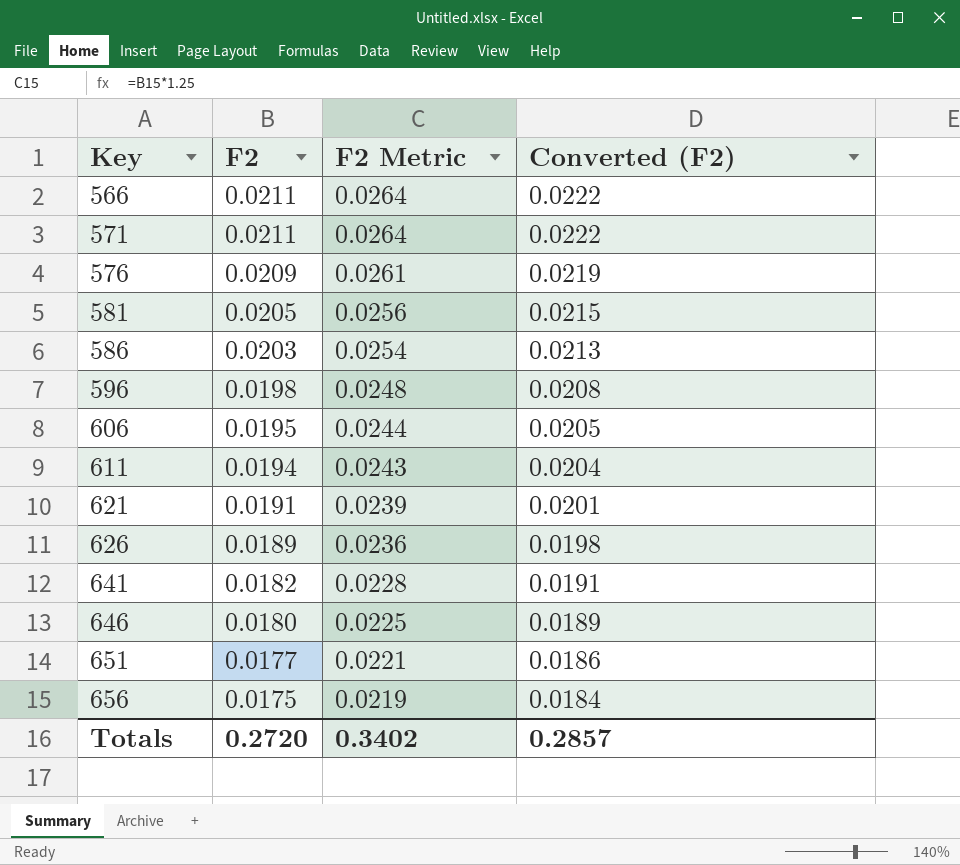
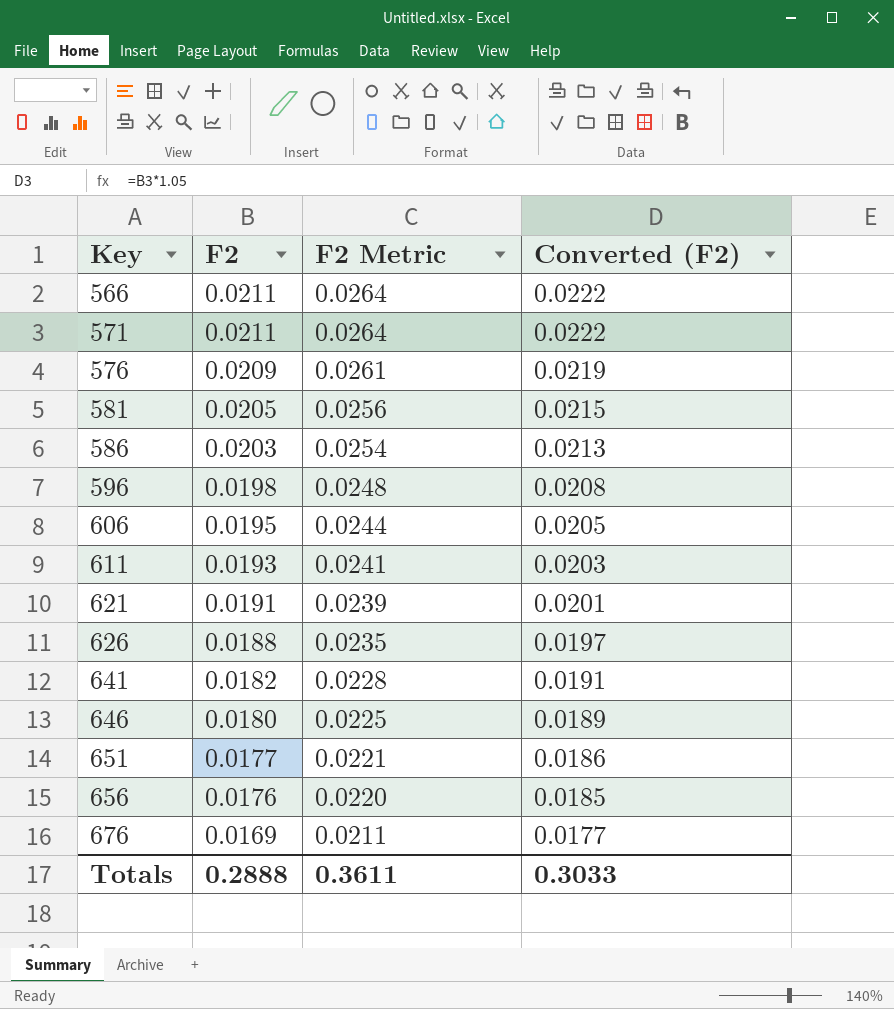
611 | F2: 0.0194 -> 0.0193
611 | F2 Metric: 0.0243 -> 0.0241
611 | Converted (F2): 0.0204 -> 0.0203
626 | F2: 0.0189 -> 0.0188
626 | F2 Metric: 0.0236 -> 0.0235
626 | Converted (F2): 0.0198 -> 0.0197
656 | F2: 0.0175 -> 0.0176
656 | F2 Metric: 0.0219 -> 0.0220
656 | Converted (F2): 0.0184 -> 0.0185
row 676: none -> 0.0169 | 0.0211 | 0.0177
Totals | F2: 0.2720 -> 0.2888
Totals | F2 Metric: 0.3402 -> 0.3611
Totals | Converted (F2): 0.2857 -> 0.3033

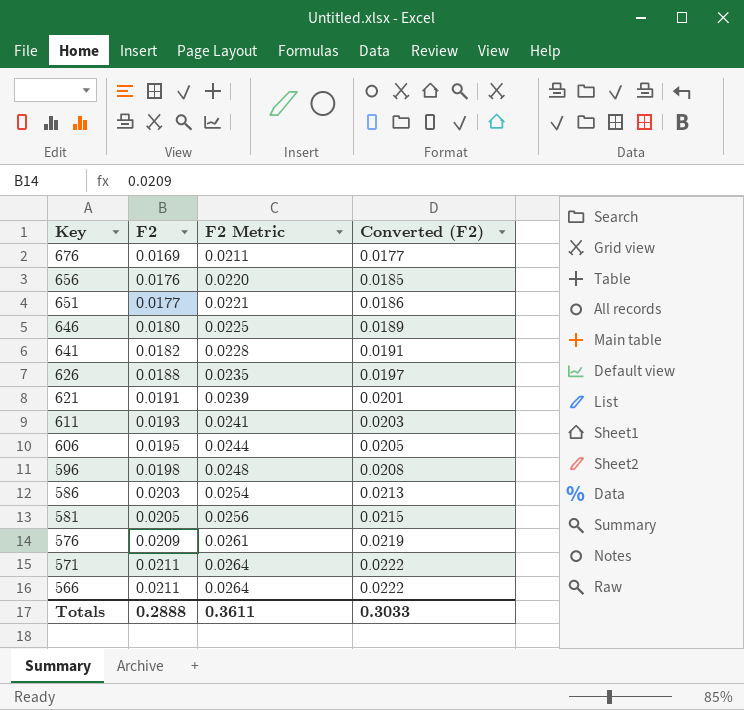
row order: Key ascending -> Key descending

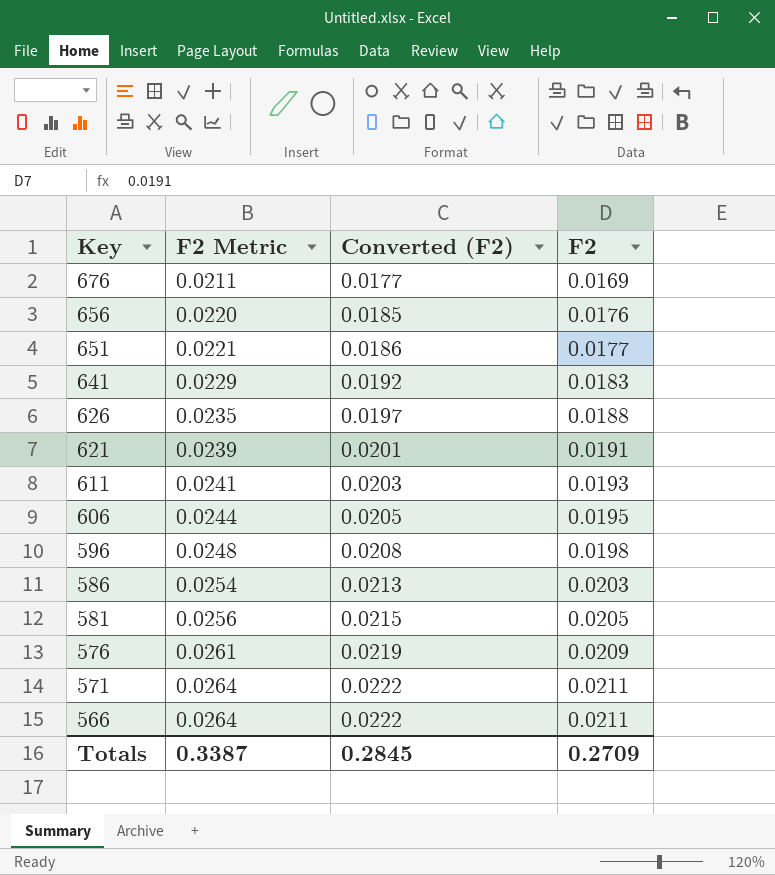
column F2 | position: 2 -> 4
row 646: 0.0180 | 0.0225 | 0.0189 -> none
641 | F2 Metric: 0.0228 -> 0.0229
641 | Converted (F2): 0.0191 -> 0.0192
641 | F2: 0.0182 -> 0.0183
Totals | F2 Metric: 0.3611 -> 0.3387
Totals | Converted (F2): 0.3033 -> 0.2845
Totals | F2: 0.2888 -> 0.2709

